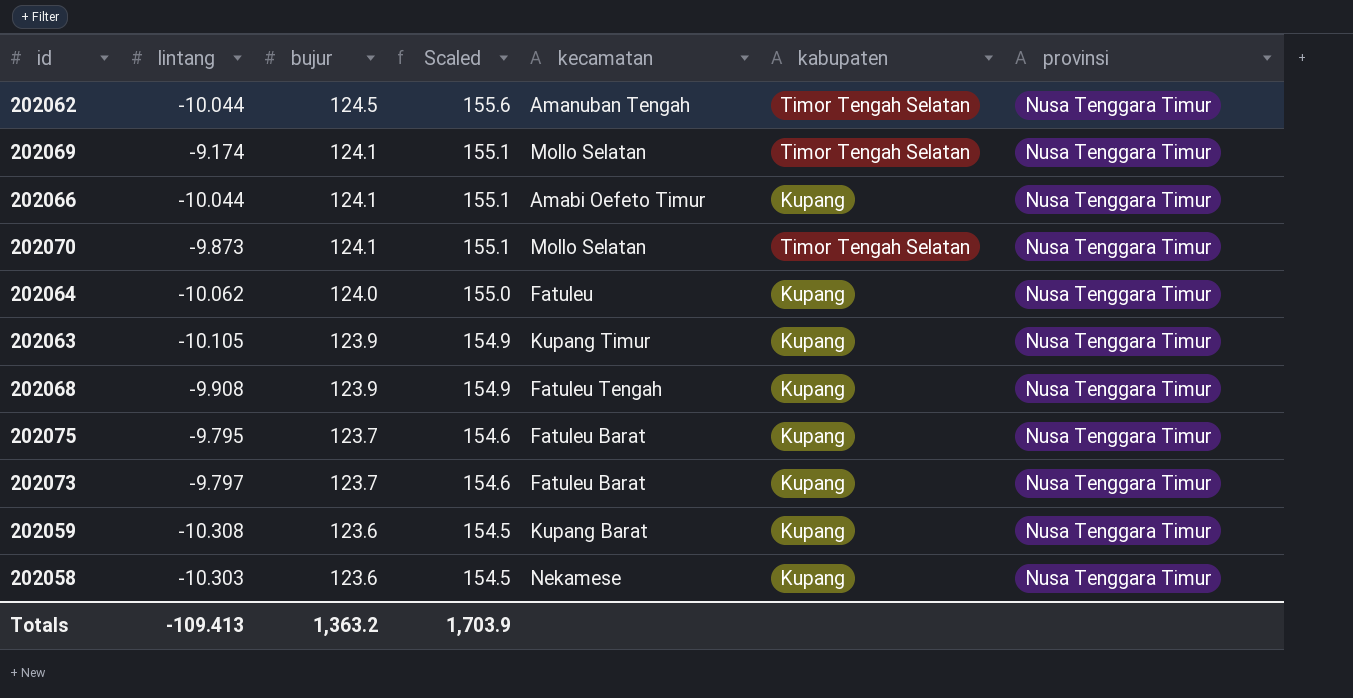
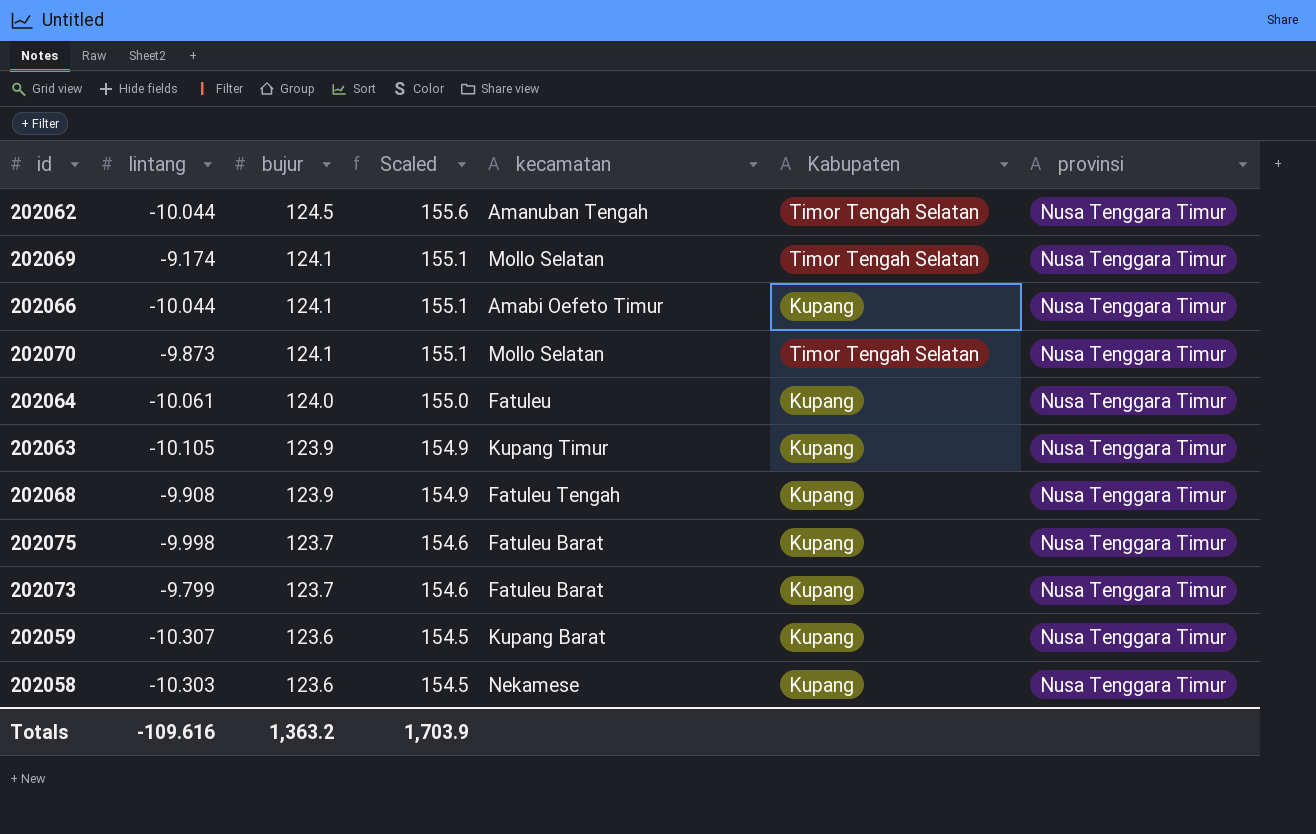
column name: kabupaten -> Kabupaten
202064 | lintang: -10.062 -> -10.061
202075 | lintang: -9.795 -> -9.998
202073 | lintang: -9.797 -> -9.799
202059 | lintang: -10.308 -> -10.307
Totals | lintang: -109.413 -> -109.616

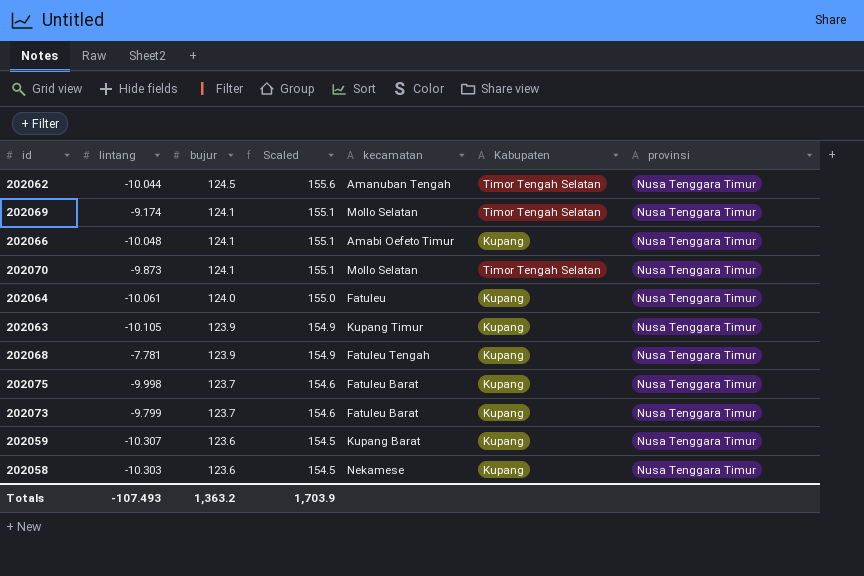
202066 | lintang: -10.044 -> -10.048
202068 | lintang: -9.908 -> -7.781
Totals | lintang: -109.616 -> -107.493

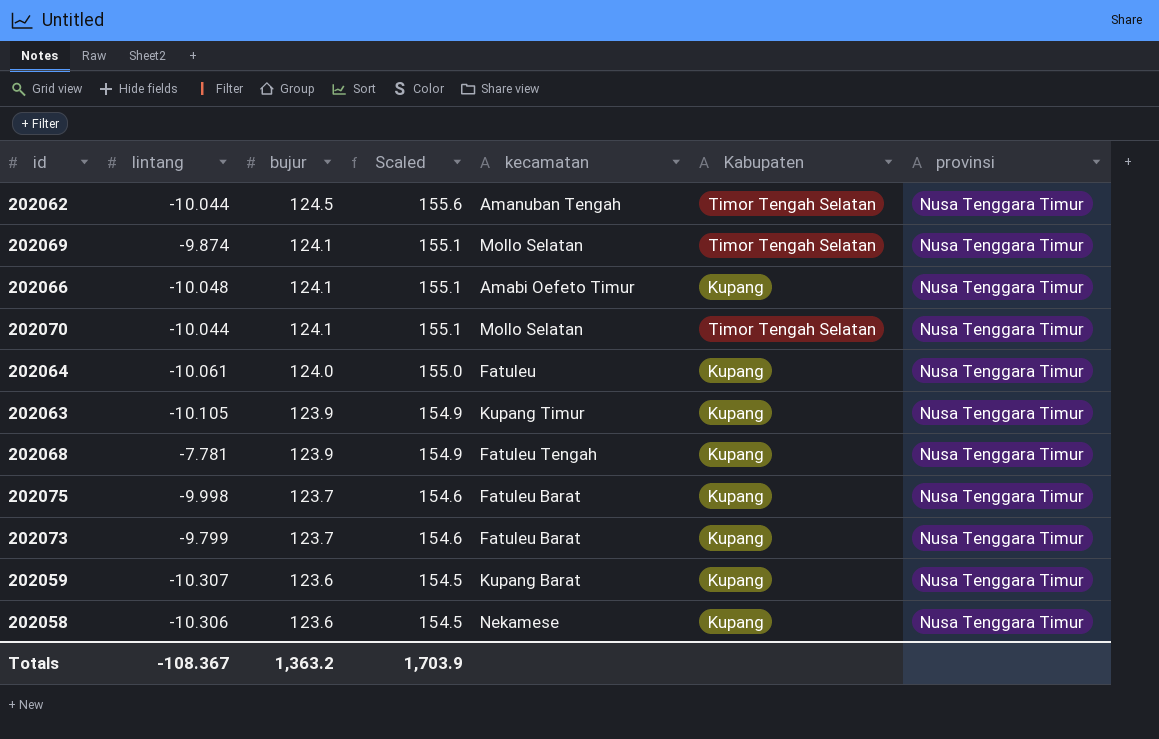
202069 | lintang: -9.174 -> -9.874
202070 | lintang: -9.873 -> -10.044
202058 | lintang: -10.303 -> -10.306
Totals | lintang: -107.493 -> -108.367

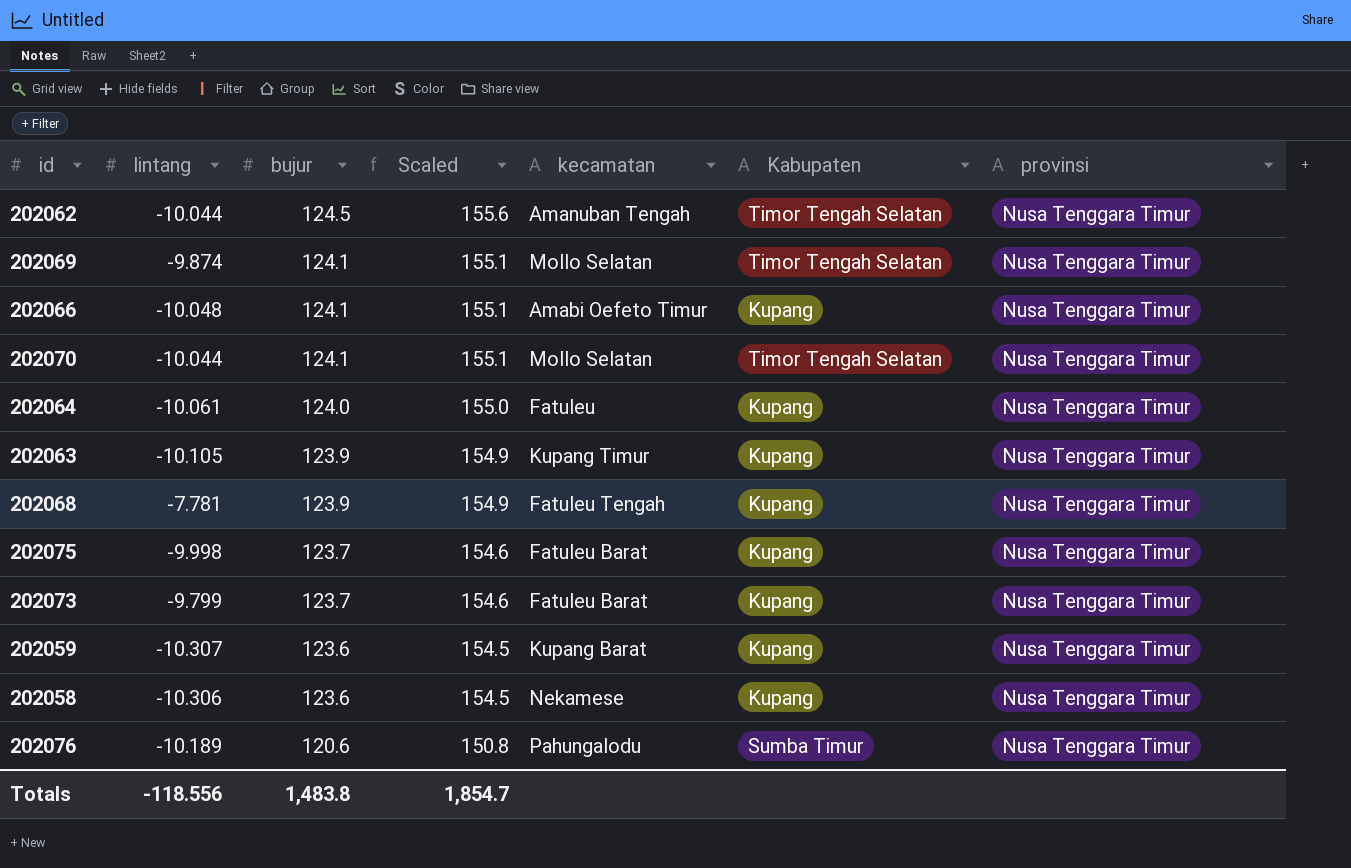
row 202076: none -> -10.189 | 120.6 | 150.8 | Pahungalodu | Sumba Timur | Nusa Tenggara Timur
Totals | lintang: -108.367 -> -118.556
Totals | bujur: 1,363.2 -> 1,483.8
Totals | Scaled: 1,703.9 -> 1,854.7

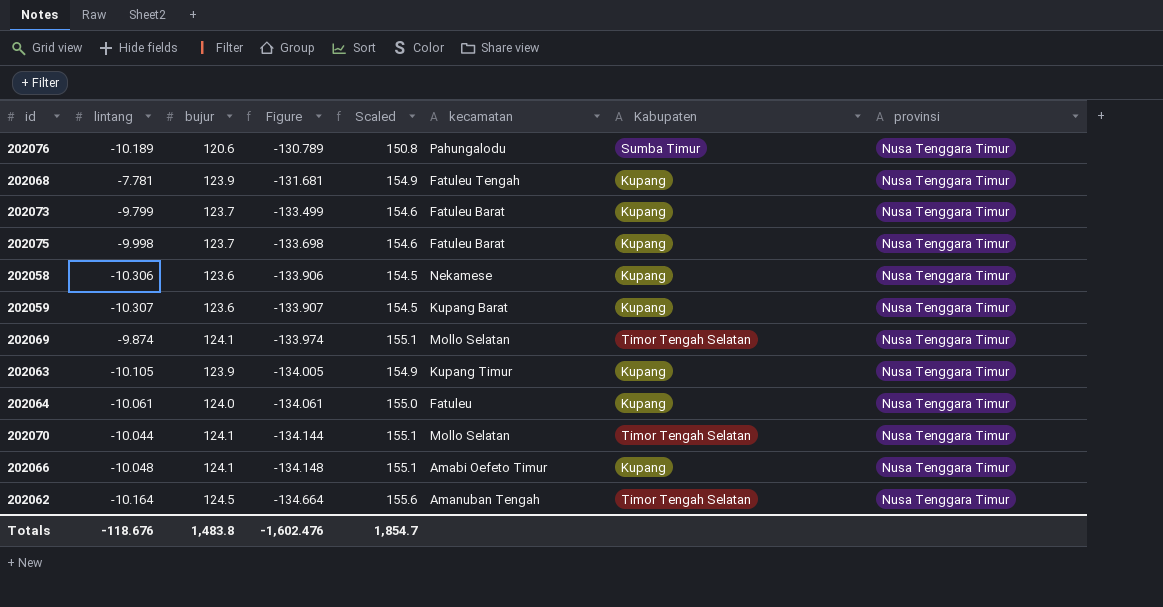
row order: bujur descending -> Figure descending
column Figure | formula: none -> [lintang] - [bujur]
202062 | lintang: -10.044 -> -10.164
Totals | lintang: -118.556 -> -118.676

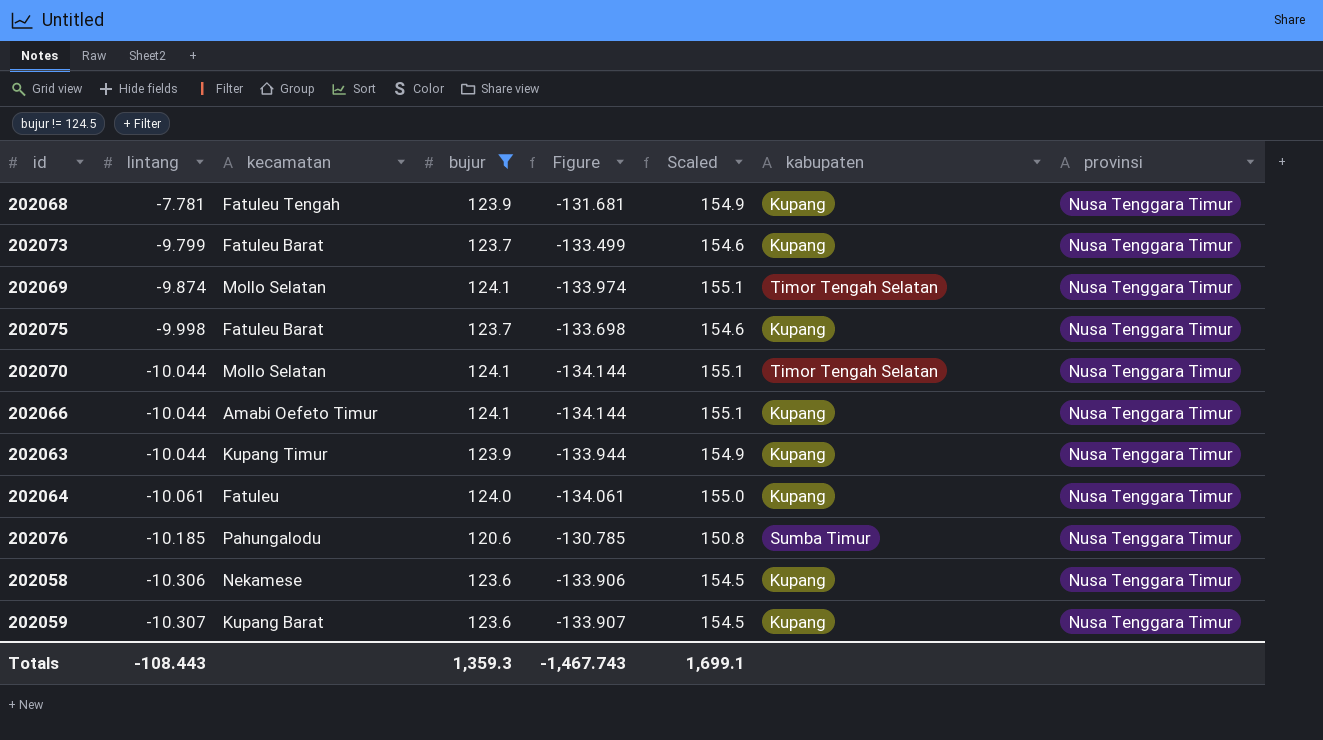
filter: none -> bujur != 124.5
row order: Figure descending -> lintang descending
column kecamatan | position: 6 -> 3
column name: Kabupaten -> kabupaten
202066 | lintang: -10.048 -> -10.044
202066 | Figure: -134.148 -> -134.144
202063 | lintang: -10.105 -> -10.044
202063 | Figure: -134.005 -> -133.944
202076 | lintang: -10.189 -> -10.185
202076 | Figure: -130.789 -> -130.785
Totals | lintang: -118.676 -> -108.443
Totals | bujur: 1,483.8 -> 1,359.3
Totals | Figure: -1,602.476 -> -1,467.743
Totals | Scaled: 1,854.7 -> 1,699.1

